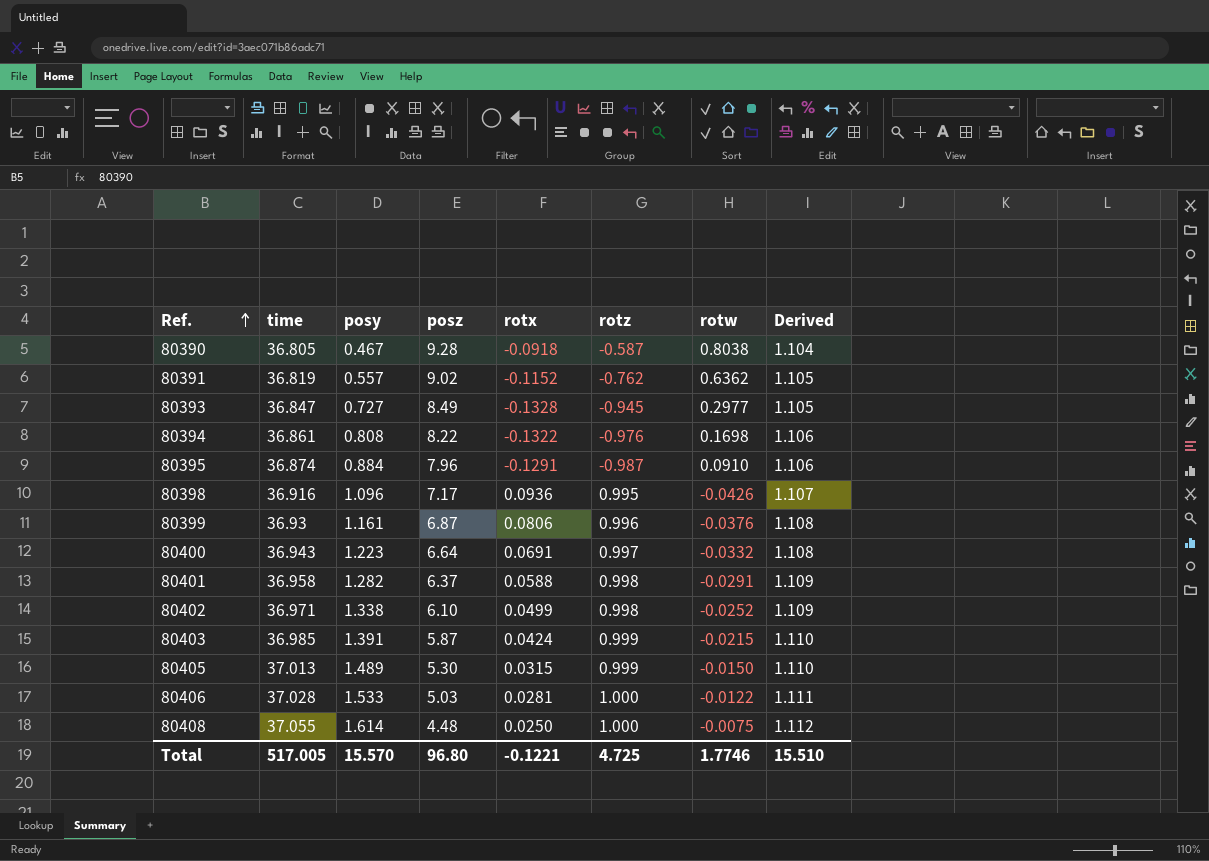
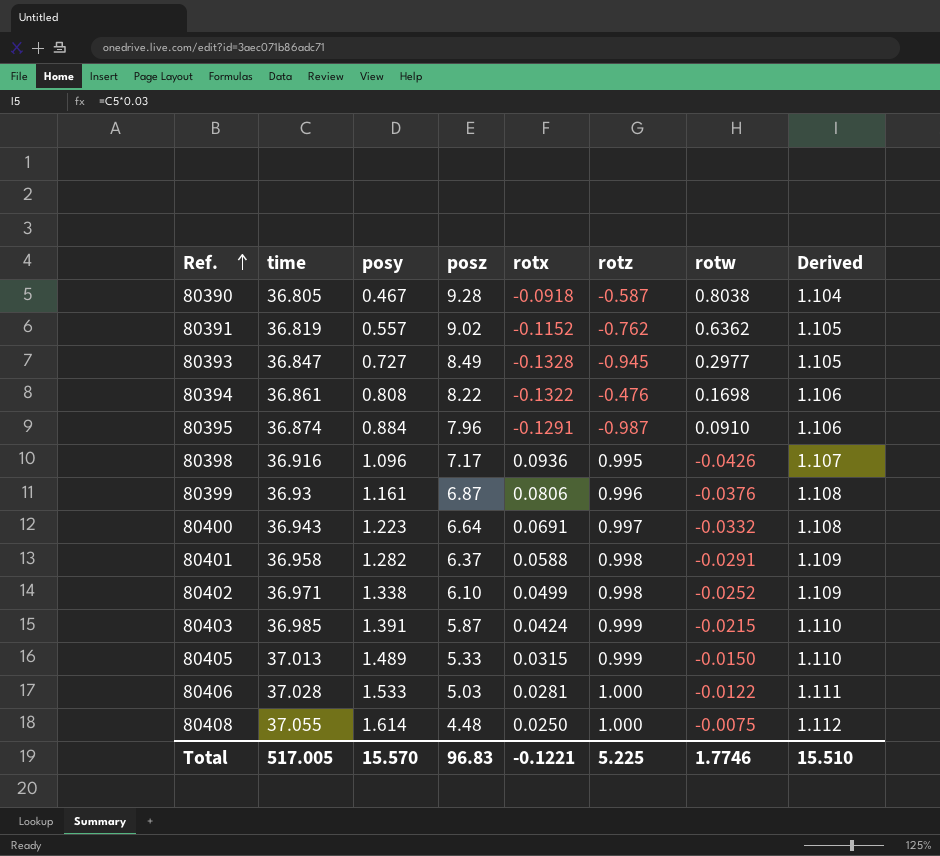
80394 | rotz: -0.976 -> -0.476
80405 | posz: 5.30 -> 5.33
Total | posz: 96.80 -> 96.83
Total | rotz: 4.725 -> 5.225

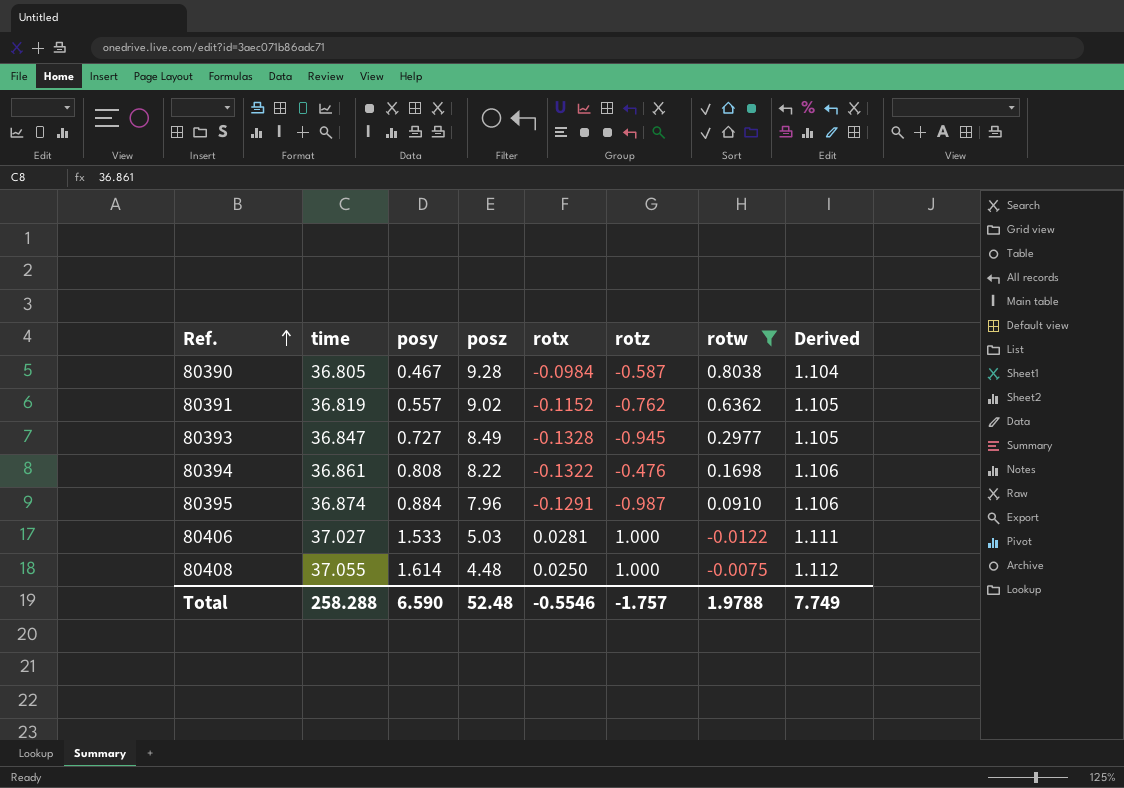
filter: none -> rotw >= -0.0122
80390 | rotx: -0.0918 -> -0.0984
80406 | time: 37.028 -> 37.027
Total | time: 517.005 -> 258.288
Total | posy: 15.570 -> 6.590
Total | posz: 96.83 -> 52.48
Total | rotx: -0.1221 -> -0.5546
Total | rotz: 5.225 -> -1.757
Total | rotw: 1.7746 -> 1.9788
Total | Derived: 15.510 -> 7.749

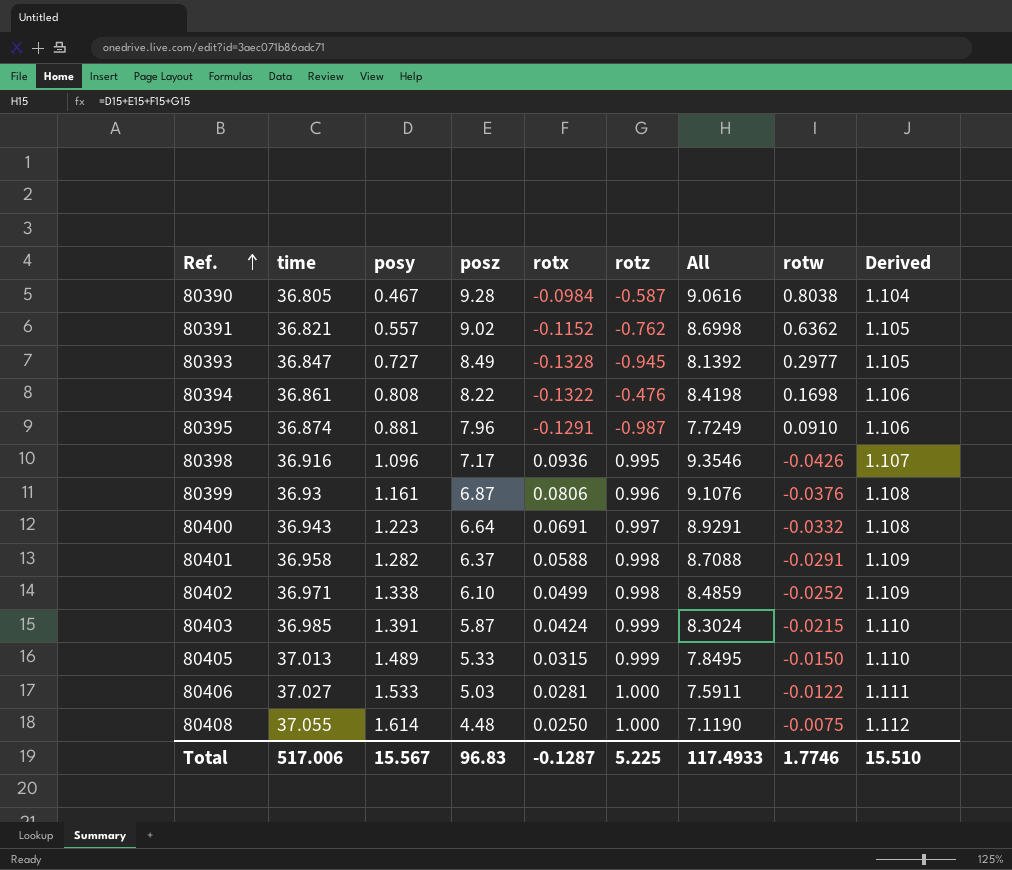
filter: rotw >= -0.0122 -> none
column All | formula: none -> [posy] + [posz] + [rotx] + [rotz]
80391 | time: 36.819 -> 36.821
80395 | posy: 0.884 -> 0.881
Total | time: 258.288 -> 517.006
Total | posy: 6.590 -> 15.567
Total | posz: 52.48 -> 96.83
Total | rotx: -0.5546 -> -0.1287
Total | rotz: -1.757 -> 5.225
Total | rotw: 1.9788 -> 1.7746
Total | Derived: 7.749 -> 15.510

